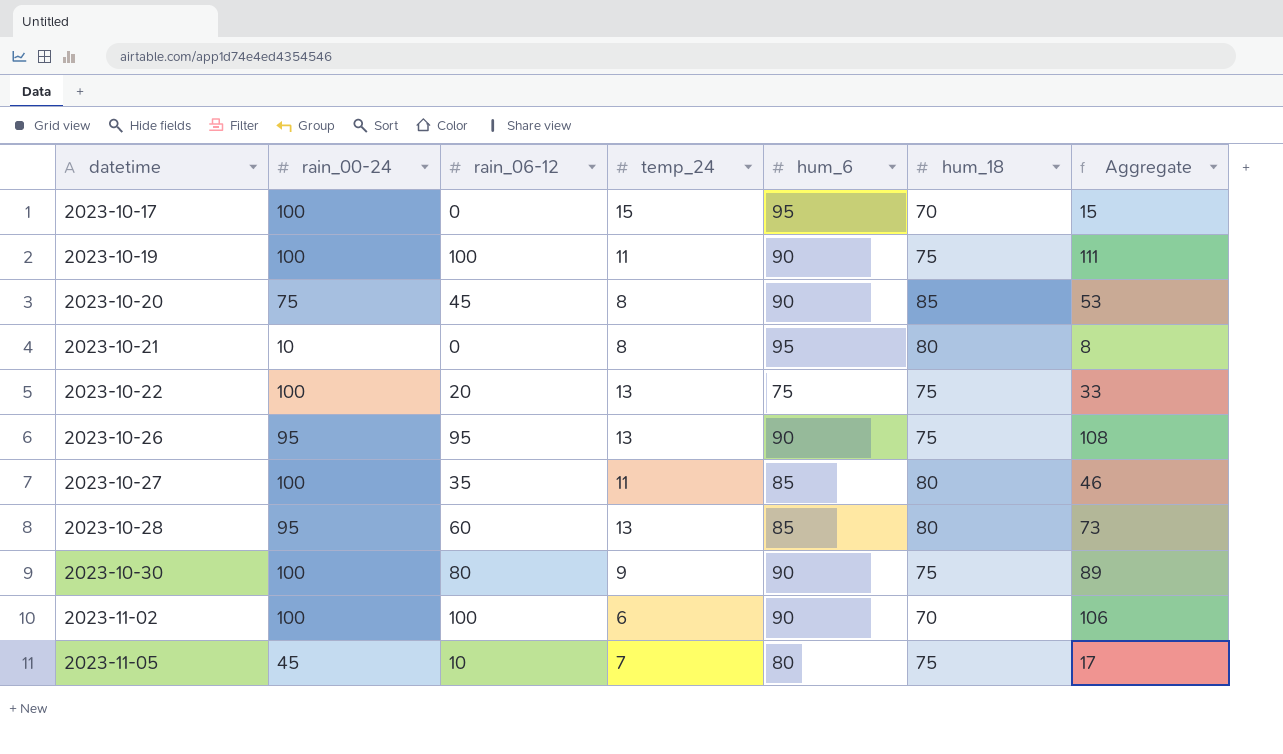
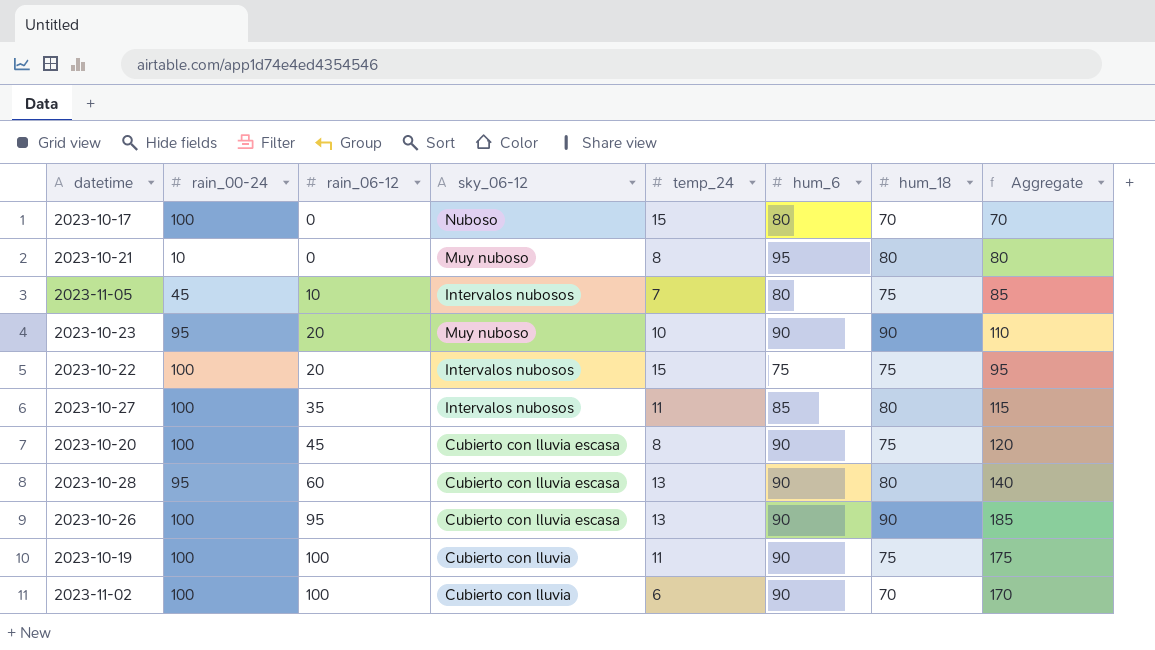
row order: datetime ascending -> rain_06-12 ascending
column sky_06-12 | position: none -> 4
column Aggregate | formula: [rain_06-12] + [temp_24] -> [rain_06-12] + [hum_18]
row 2023-10-30: 100 | 80 | 9 | 90 | 75 | 89 -> none
2023-10-17 | hum_6: 95 -> 80
row 2023-10-23: none -> 95 | 20 | Muy nuboso | 10 | 90 | 90 | 110
2023-10-22 | temp_24: 13 -> 15
2023-10-20 | rain_00-24: 75 -> 100
2023-10-20 | hum_18: 85 -> 75
2023-10-28 | hum_6: 85 -> 90
2023-10-26 | rain_00-24: 95 -> 100
2023-10-26 | hum_18: 75 -> 90

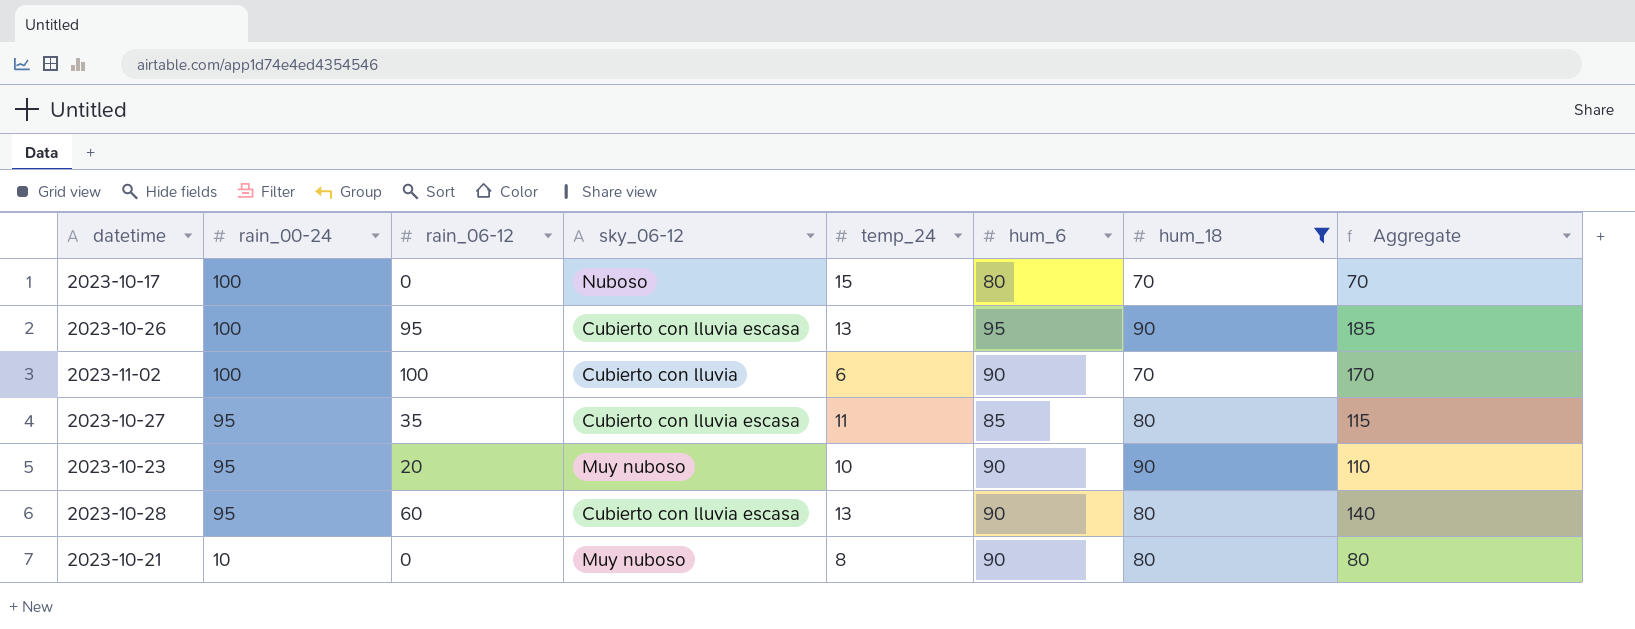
filter: none -> hum_18 != 75
row order: rain_06-12 ascending -> rain_00-24 descending
2023-10-26 | hum_6: 90 -> 95
2023-10-27 | rain_00-24: 100 -> 95
2023-10-27 | sky_06-12: Intervalos nubosos -> Cubierto con lluvia escasa
2023-10-21 | hum_6: 95 -> 90

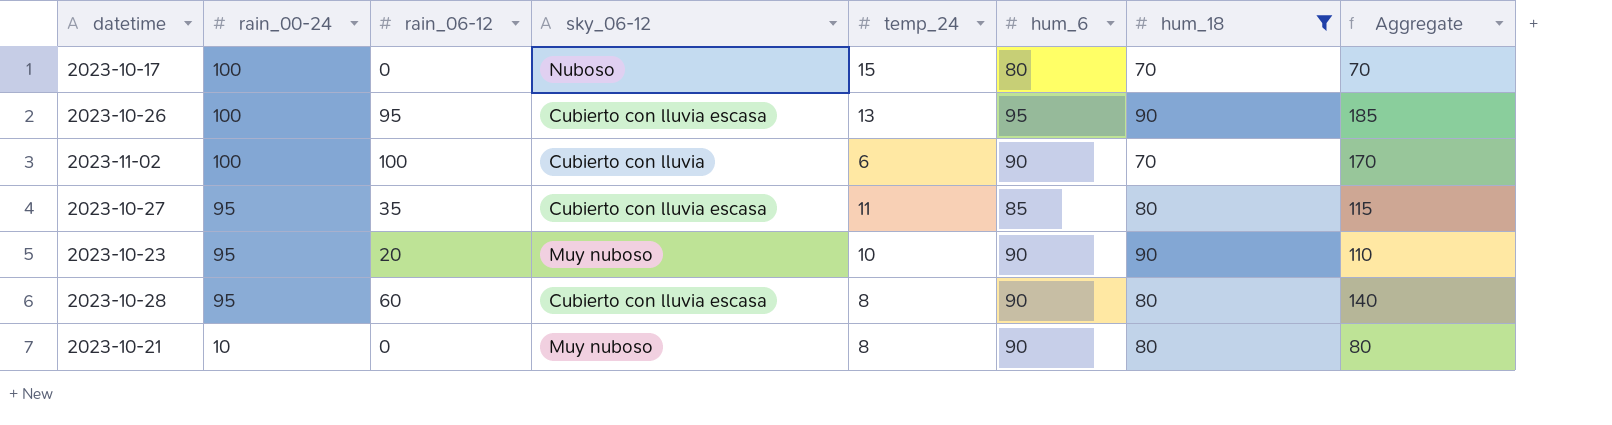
2023-10-28 | temp_24: 13 -> 8

